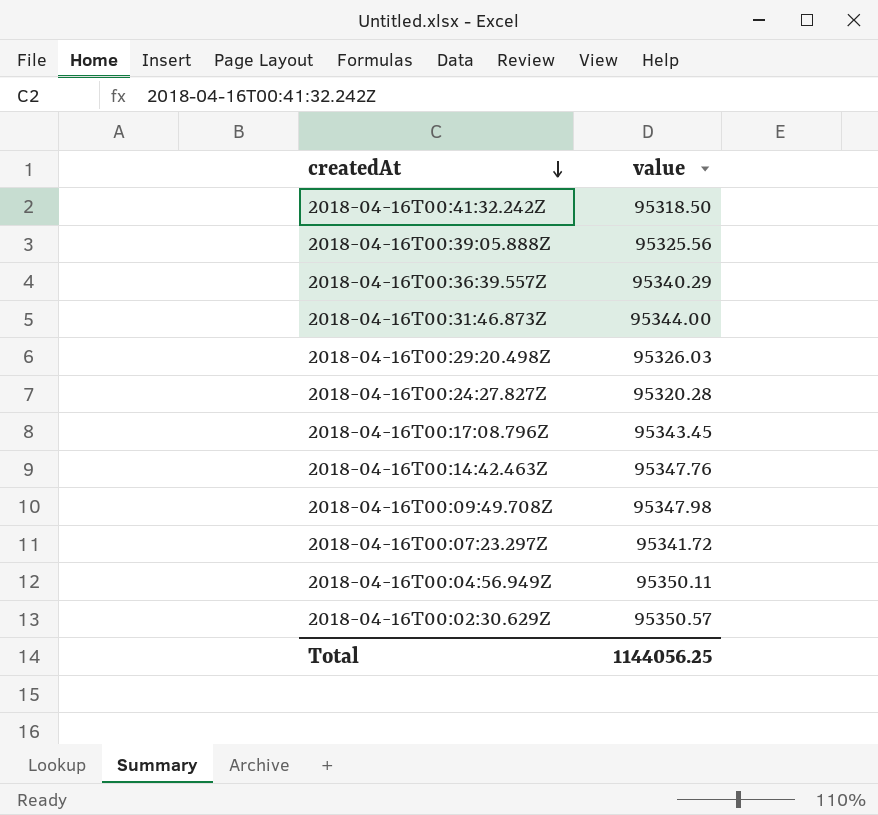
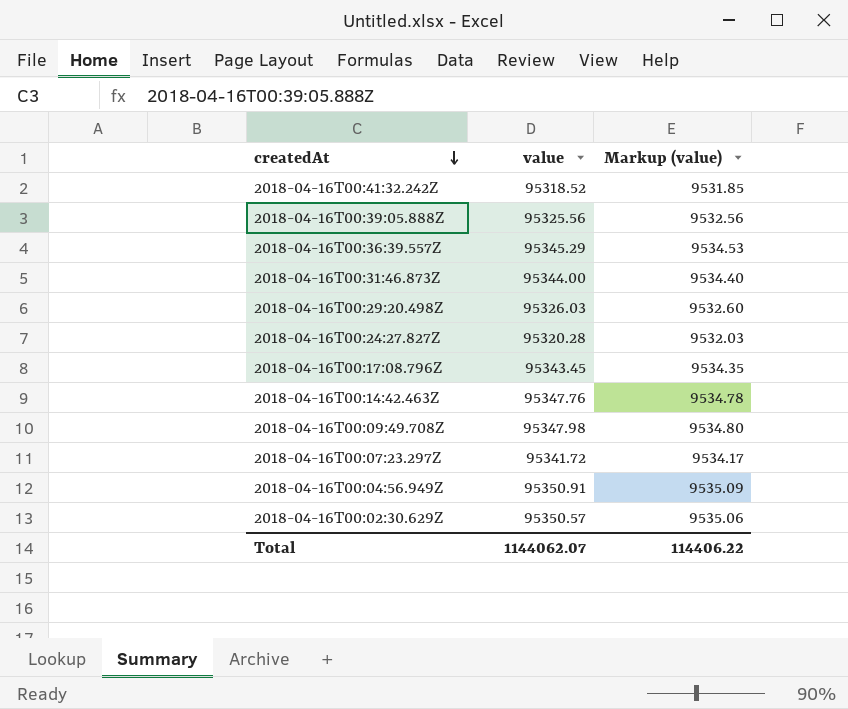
column Markup (value) | formula: none -> [value] * 0.1
2018-04-16T00:41:32.242Z | value: 95318.50 -> 95318.52
2018-04-16T00:36:39.557Z | value: 95340.29 -> 95345.29
2018-04-16T00:04:56.949Z | value: 95350.11 -> 95350.91
Total | value: 1144056.25 -> 1144062.07

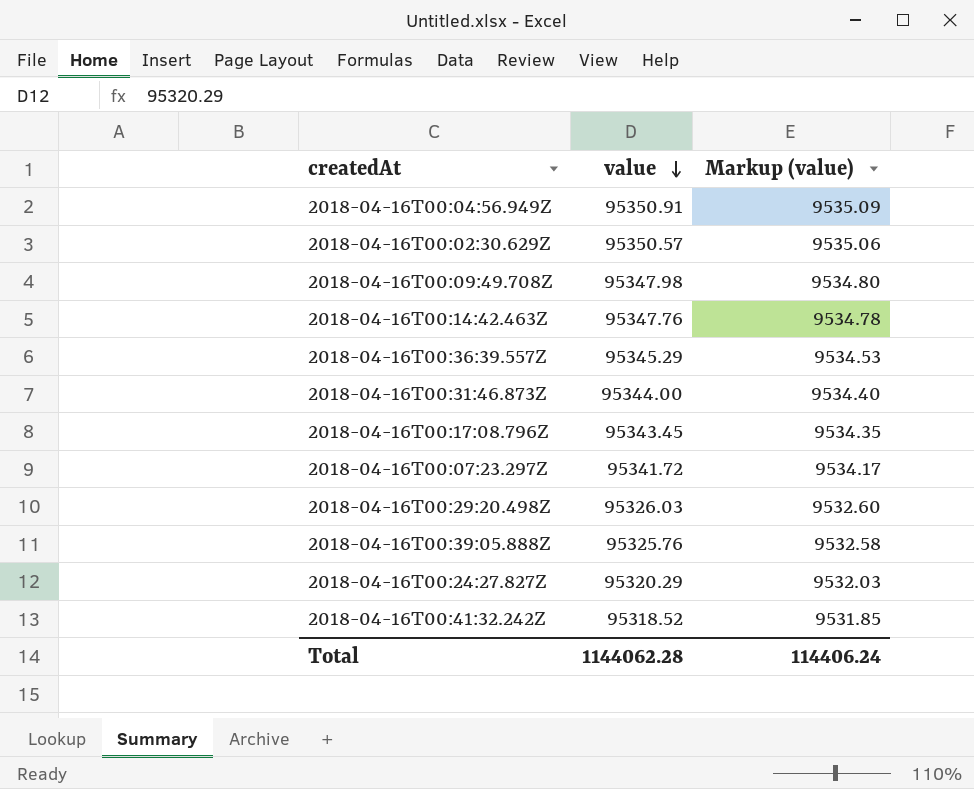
row order: createdAt descending -> value descending
2018-04-16T00:39:05.888Z | value: 95325.56 -> 95325.76
2018-04-16T00:39:05.888Z | Markup (value): 9532.56 -> 9532.58
2018-04-16T00:24:27.827Z | value: 95320.28 -> 95320.29
Total | value: 1144062.07 -> 1144062.28
Total | Markup (value): 114406.22 -> 114406.24

